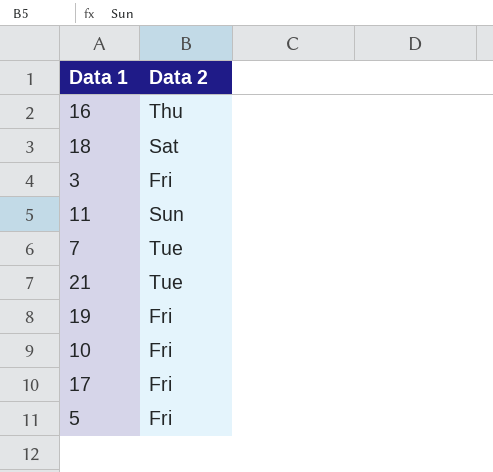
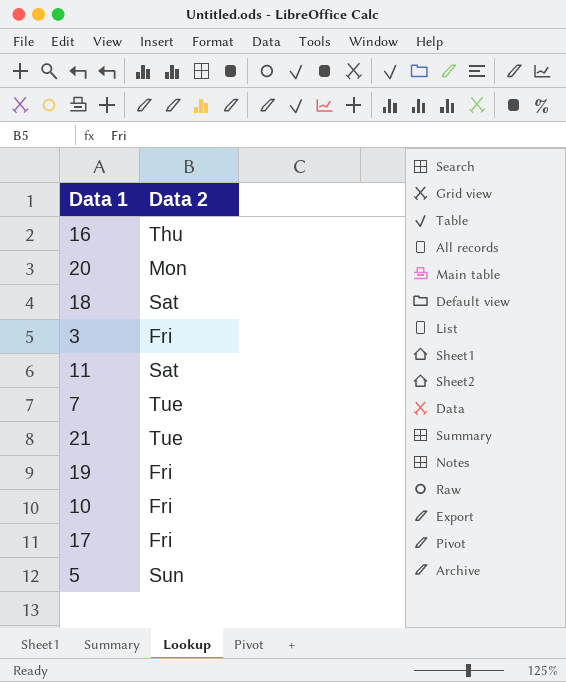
row 20: none -> Mon
11 | Data 2: Sun -> Sat
5 | Data 2: Fri -> Sun

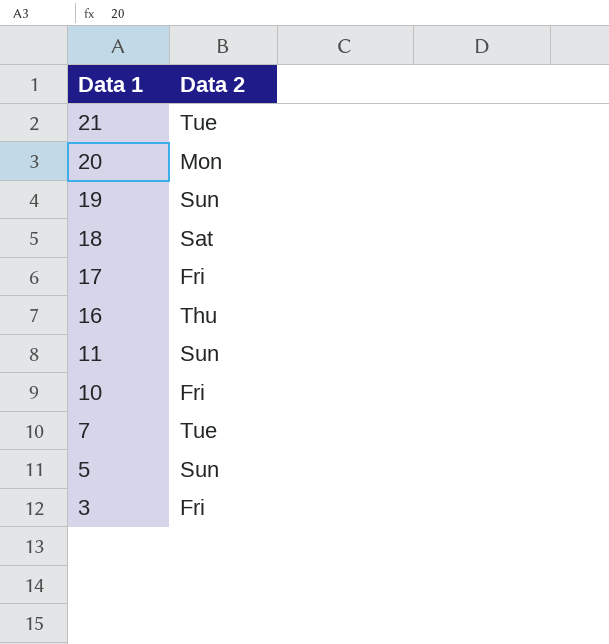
row order: none -> Data 1 descending
19 | Data 2: Fri -> Sun
11 | Data 2: Sat -> Sun

